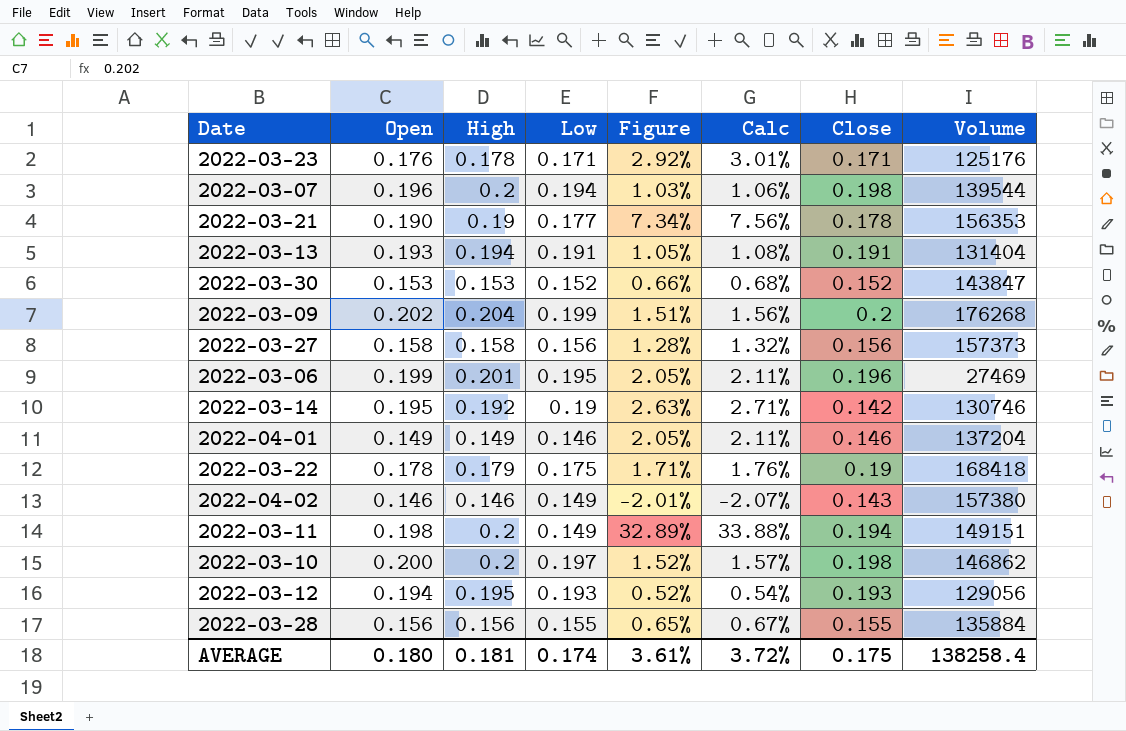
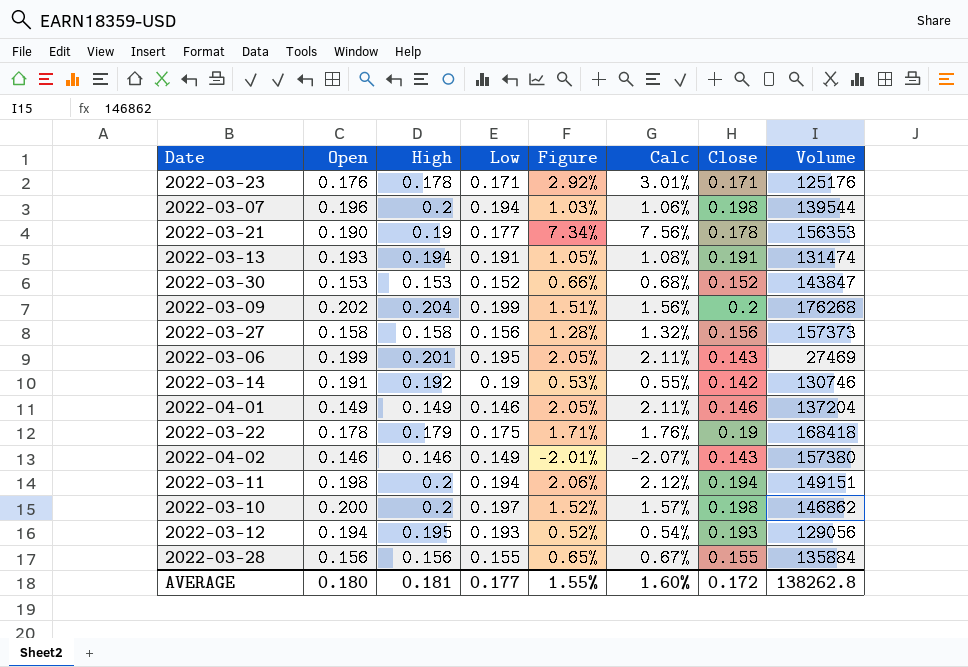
2022-03-13 | Volume: 131404 -> 131474
2022-03-06 | Close: 0.196 -> 0.143
2022-03-14 | Open: 0.195 -> 0.191
2022-03-14 | Figure: 2.63% -> 0.53%
2022-03-14 | Calc: 2.71% -> 0.55%
2022-03-11 | Low: 0.149 -> 0.194
2022-03-11 | Figure: 32.89% -> 2.06%
2022-03-11 | Calc: 33.88% -> 2.12%
AVERAGE | Low: 0.174 -> 0.177
AVERAGE | Figure: 3.61% -> 1.55%
AVERAGE | Calc: 3.72% -> 1.60%
AVERAGE | Close: 0.175 -> 0.172
AVERAGE | Volume: 138258.4 -> 138262.8

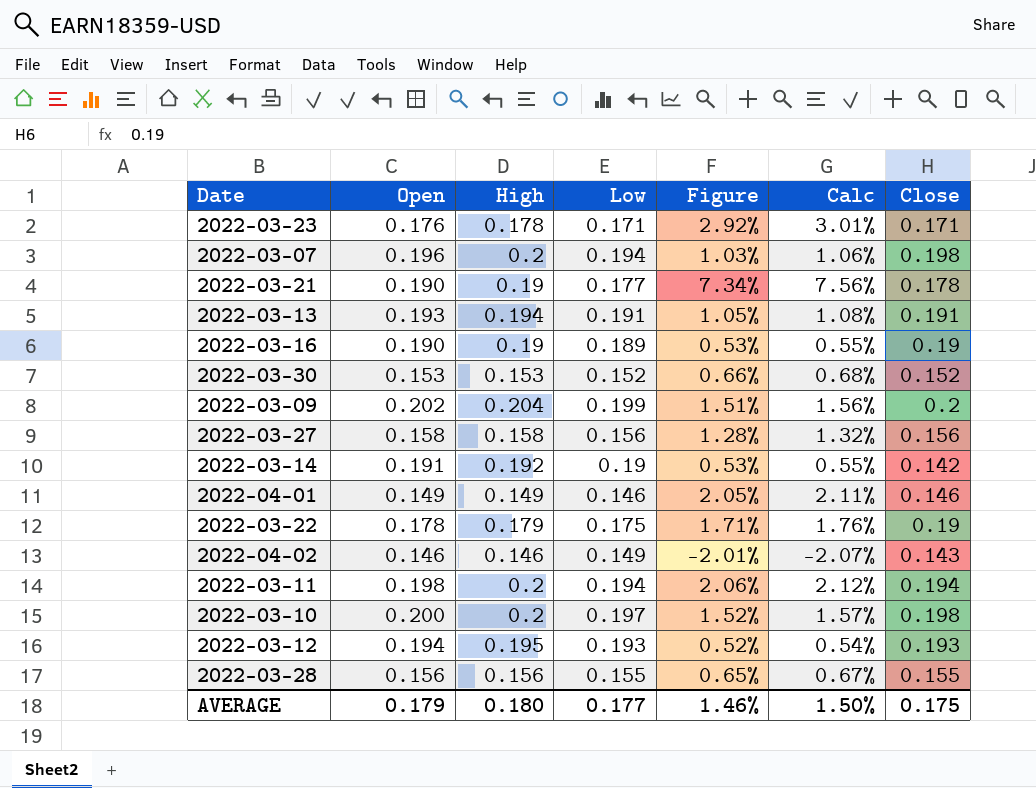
column Volume | position: 8 -> none
row 2022-03-06: 0.199 | 0.201 | 0.195 | 2.05% | 2.11% | 0.143 | 27469 -> none
row 2022-03-16: none -> 0.190 | 0.19 | 0.189 | 0.53% | 0.55% | 0.19
AVERAGE | Open: 0.180 -> 0.179
AVERAGE | High: 0.181 -> 0.180
AVERAGE | Figure: 1.55% -> 1.46%
AVERAGE | Calc: 1.60% -> 1.50%
AVERAGE | Close: 0.172 -> 0.175

